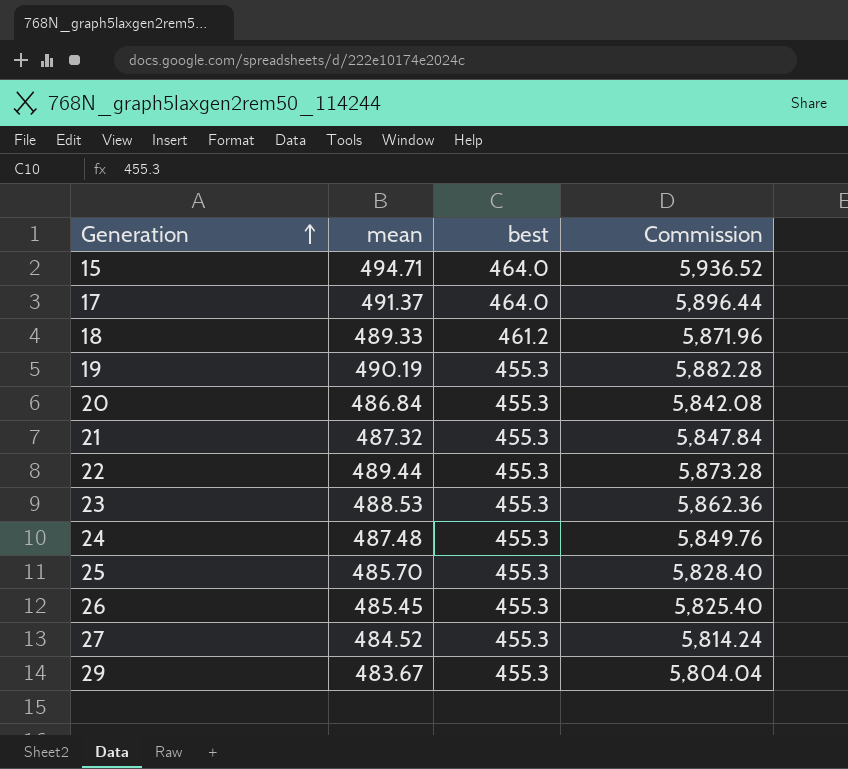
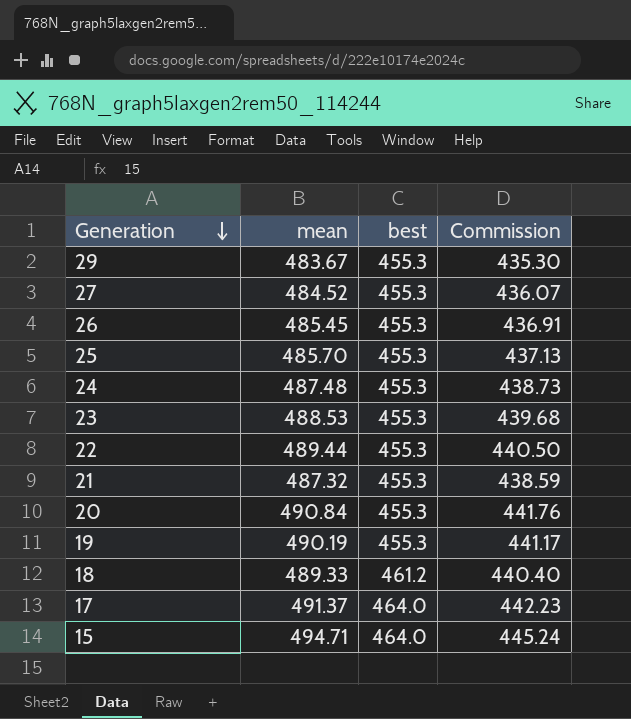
row order: Generation ascending -> Generation descending
column Commission | formula: [mean] * 12 -> [mean] * 0.9
20 | mean: 486.84 -> 490.84

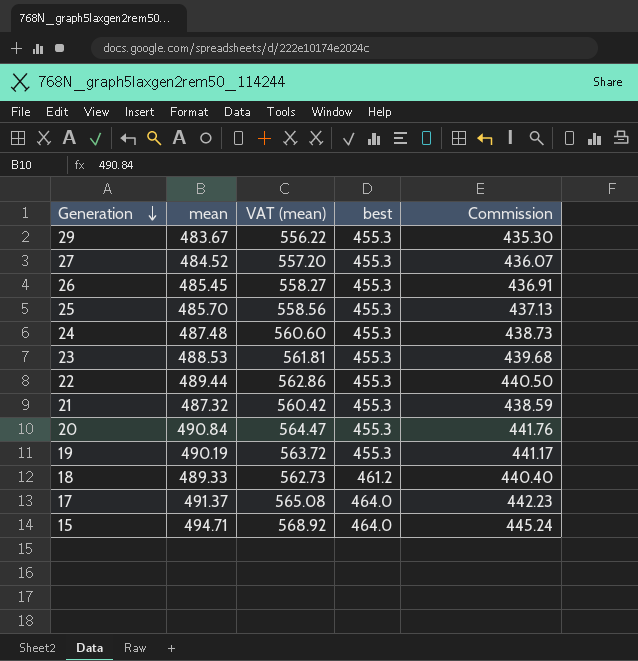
column VAT (mean) | formula: none -> [mean] * 1.15

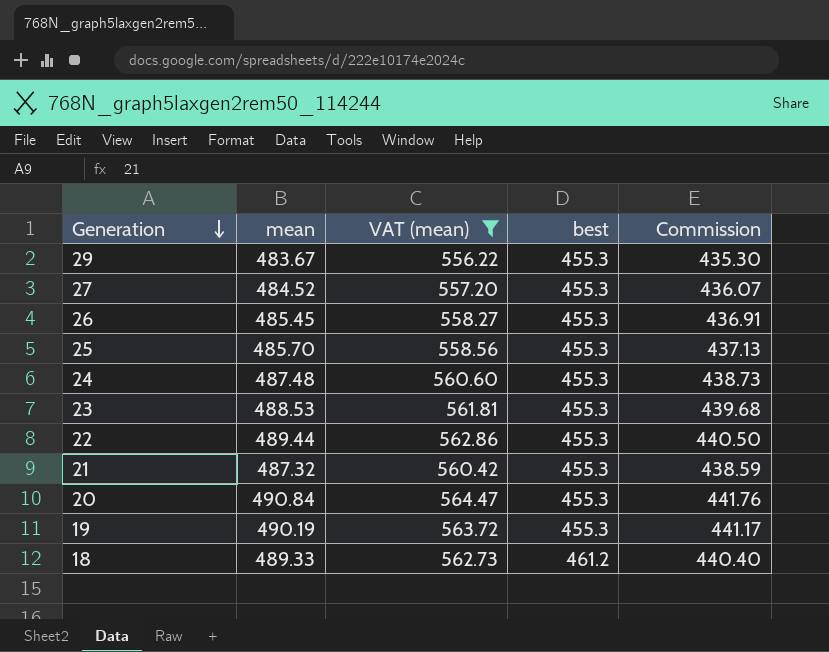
filter: none -> VAT (mean) <= 564.47

